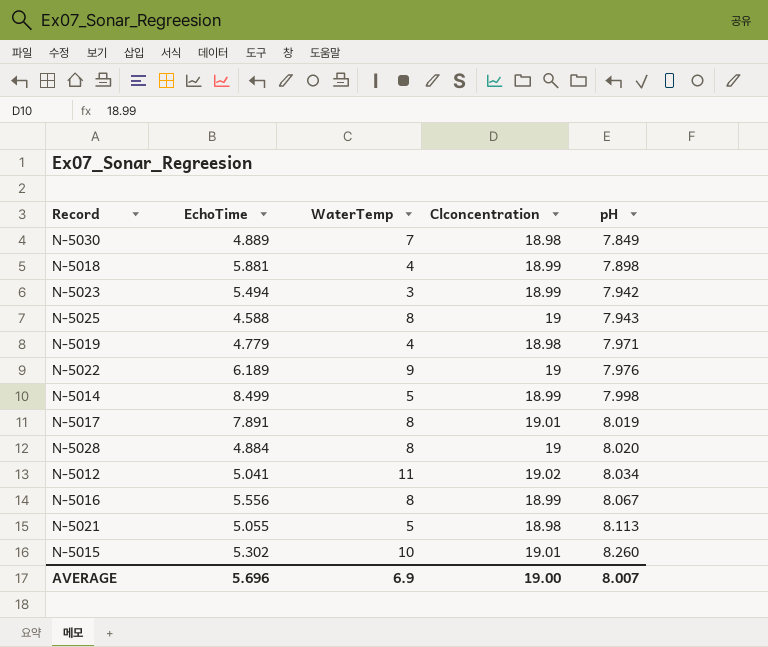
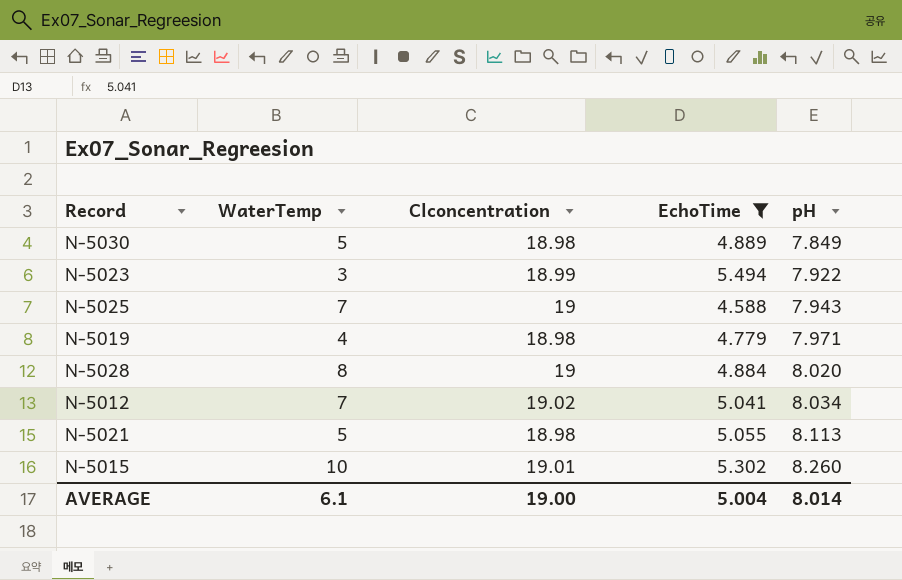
filter: none -> EchoTime <= 5.494
column EchoTime | position: 2 -> 4
N-5030 | WaterTemp: 7 -> 5
N-5023 | pH: 7.942 -> 7.922
N-5025 | WaterTemp: 8 -> 7
N-5012 | WaterTemp: 11 -> 7
AVERAGE | WaterTemp: 6.9 -> 6.1
AVERAGE | EchoTime: 5.696 -> 5.004
AVERAGE | pH: 8.007 -> 8.014

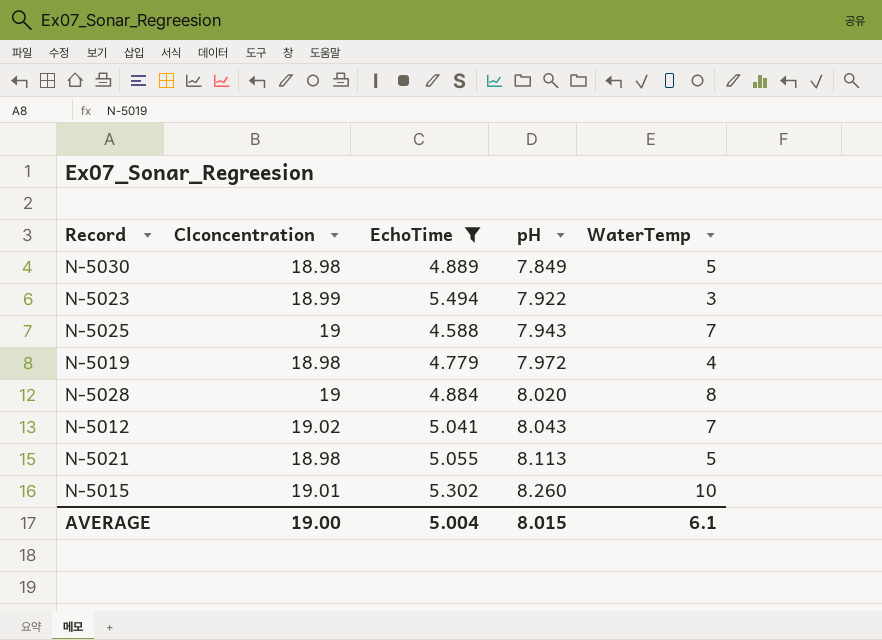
column WaterTemp | position: 2 -> 5
N-5019 | pH: 7.971 -> 7.972
N-5012 | pH: 8.034 -> 8.043
AVERAGE | pH: 8.014 -> 8.015

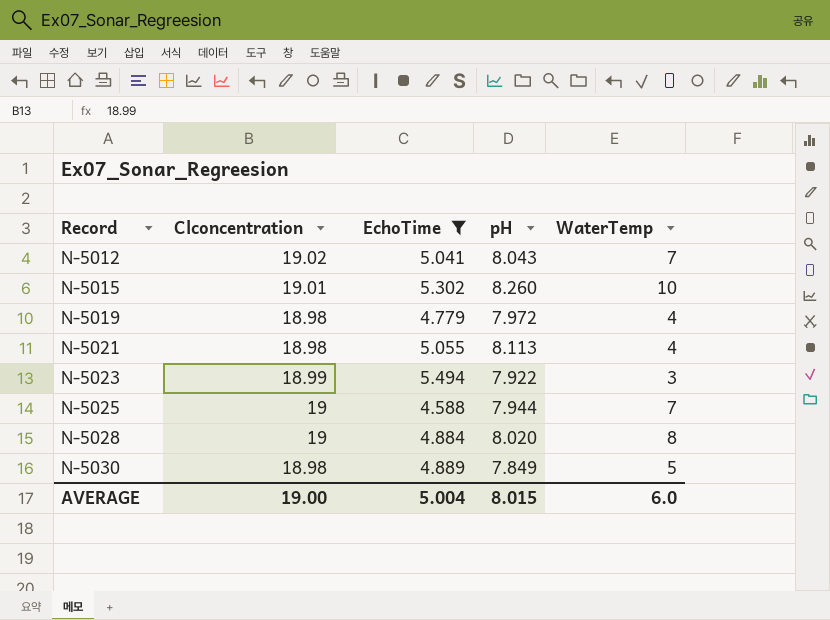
row order: pH ascending -> Record ascending
N-5021 | WaterTemp: 5 -> 4
N-5025 | pH: 7.943 -> 7.944
AVERAGE | WaterTemp: 6.1 -> 6.0

